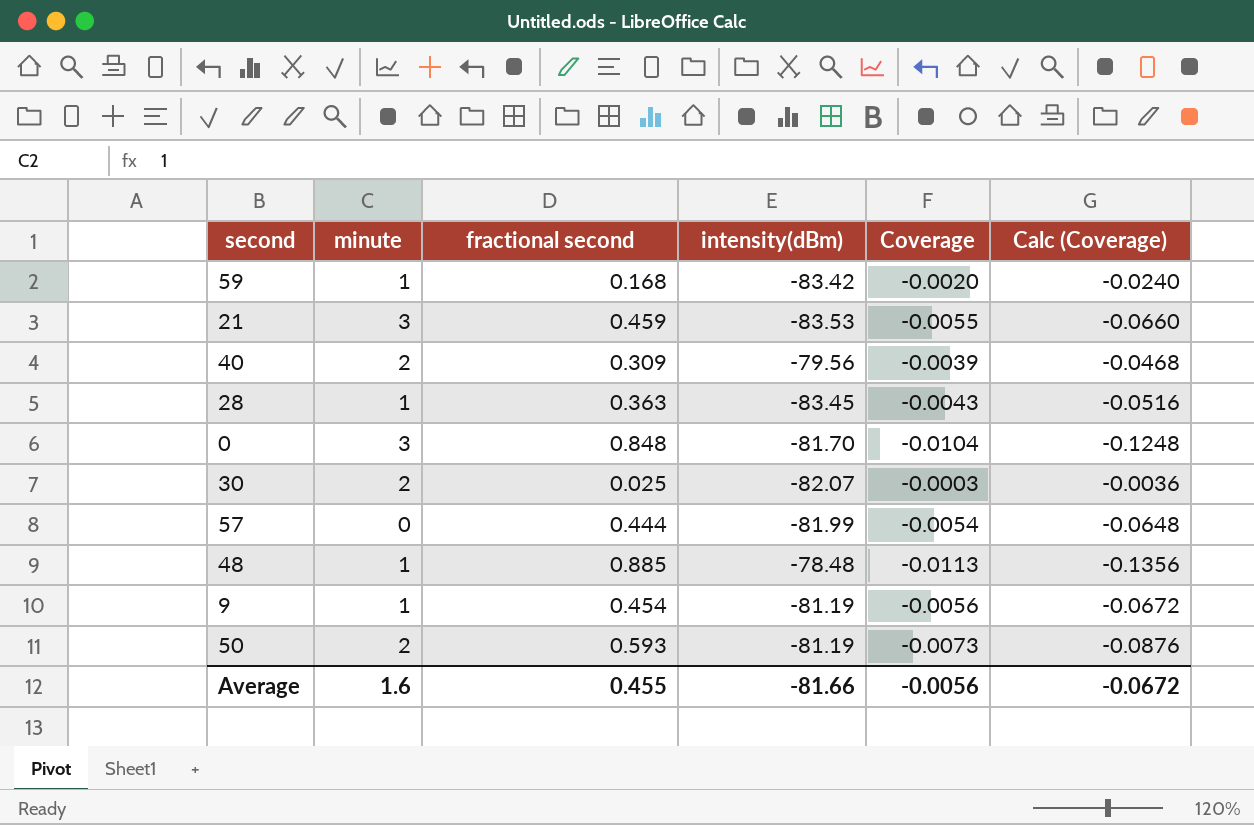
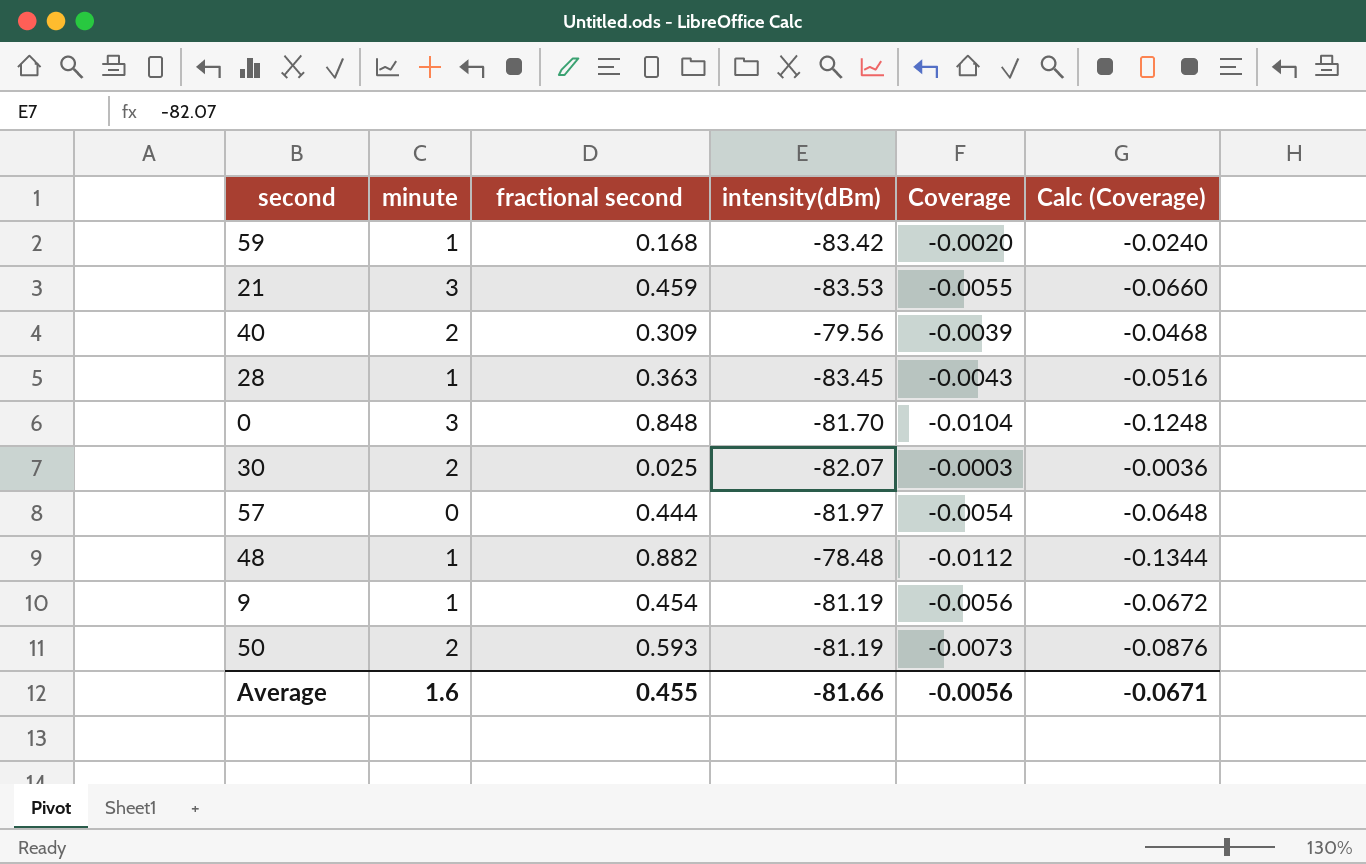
57 | intensity(dBm): -81.99 -> -81.97
48 | fractional second: 0.885 -> 0.882
48 | Coverage: -0.0113 -> -0.0112
48 | Calc (Coverage): -0.1356 -> -0.1344
Average | Calc (Coverage): -0.0672 -> -0.0671

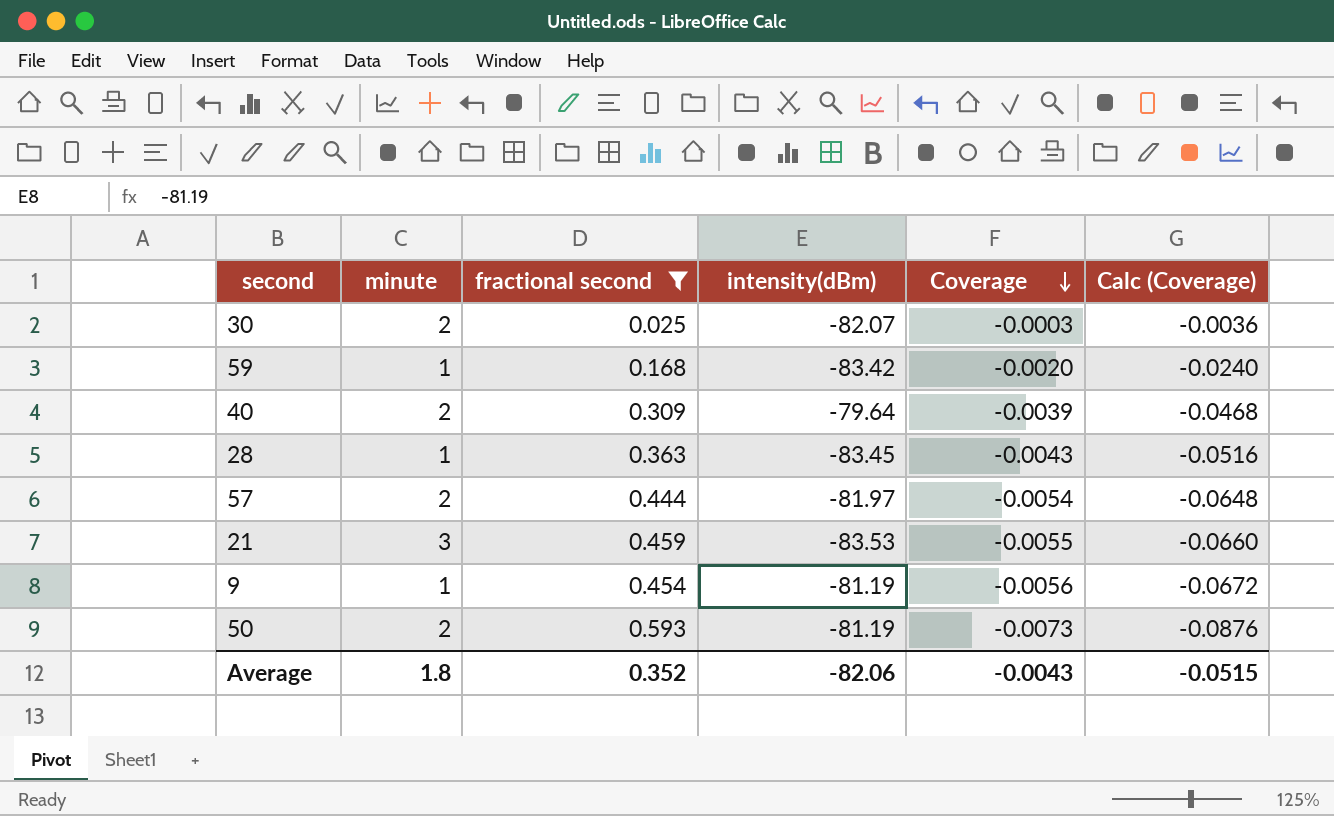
filter: none -> fractional second <= 0.593
row order: none -> Coverage descending
40 | intensity(dBm): -79.56 -> -79.64
57 | minute: 0 -> 2
Average | minute: 1.6 -> 1.8
Average | fractional second: 0.455 -> 0.352
Average | intensity(dBm): -81.66 -> -82.06
Average | Coverage: -0.0056 -> -0.0043
Average | Calc (Coverage): -0.0671 -> -0.0515

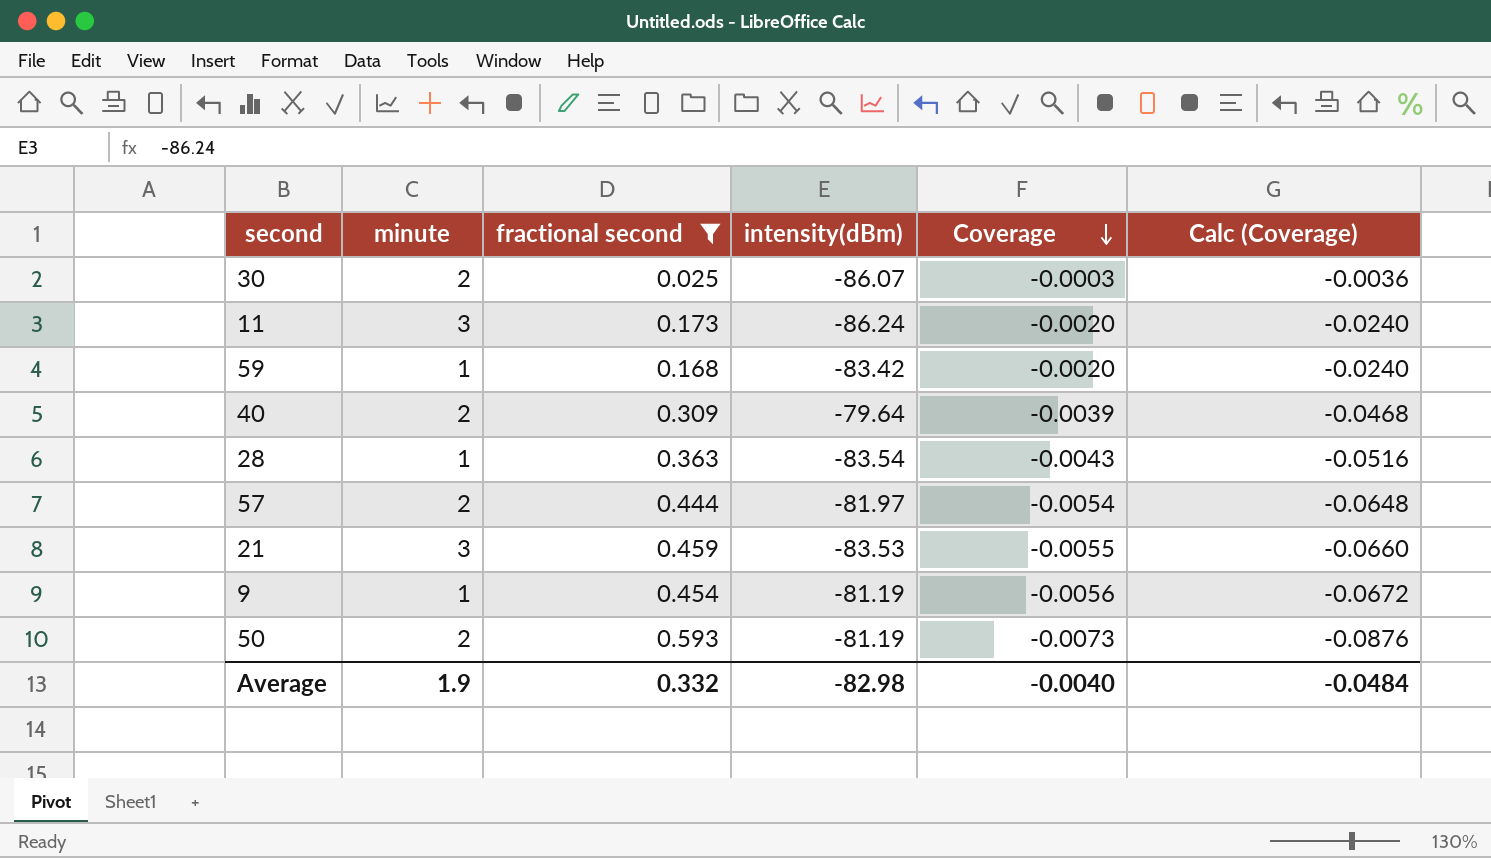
30 | intensity(dBm): -82.07 -> -86.07
row 11: none -> 3 | 0.173 | -86.24 | -0.0020 | -0.0240
28 | intensity(dBm): -83.45 -> -83.54
Average | minute: 1.8 -> 1.9
Average | fractional second: 0.352 -> 0.332
Average | intensity(dBm): -82.06 -> -82.98
Average | Coverage: -0.0043 -> -0.0040
Average | Calc (Coverage): -0.0515 -> -0.0484

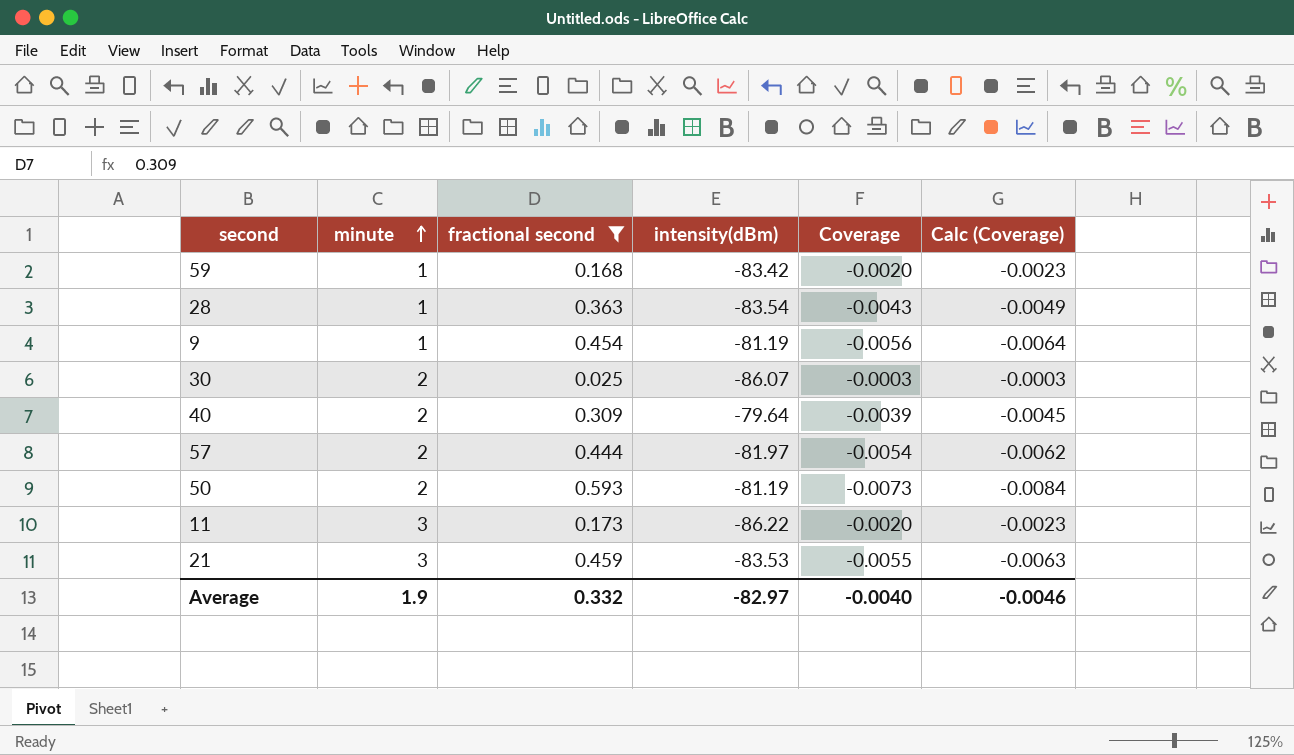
row order: Coverage descending -> minute ascending
column Calc (Coverage) | formula: [Coverage] * 12 -> [Coverage] * 1.15
11 | intensity(dBm): -86.24 -> -86.22
Average | intensity(dBm): -82.98 -> -82.97
Average | Calc (Coverage): -0.0484 -> -0.0046

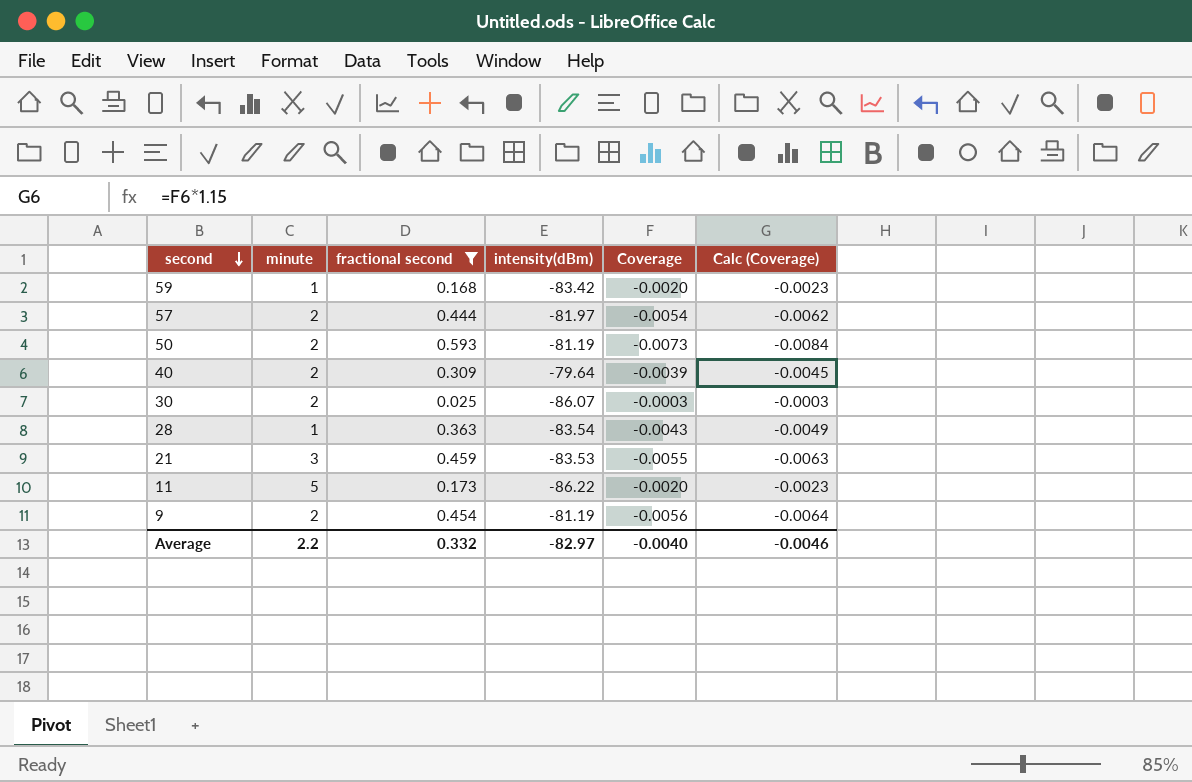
row order: minute ascending -> second descending
11 | minute: 3 -> 5
9 | minute: 1 -> 2
Average | minute: 1.9 -> 2.2

